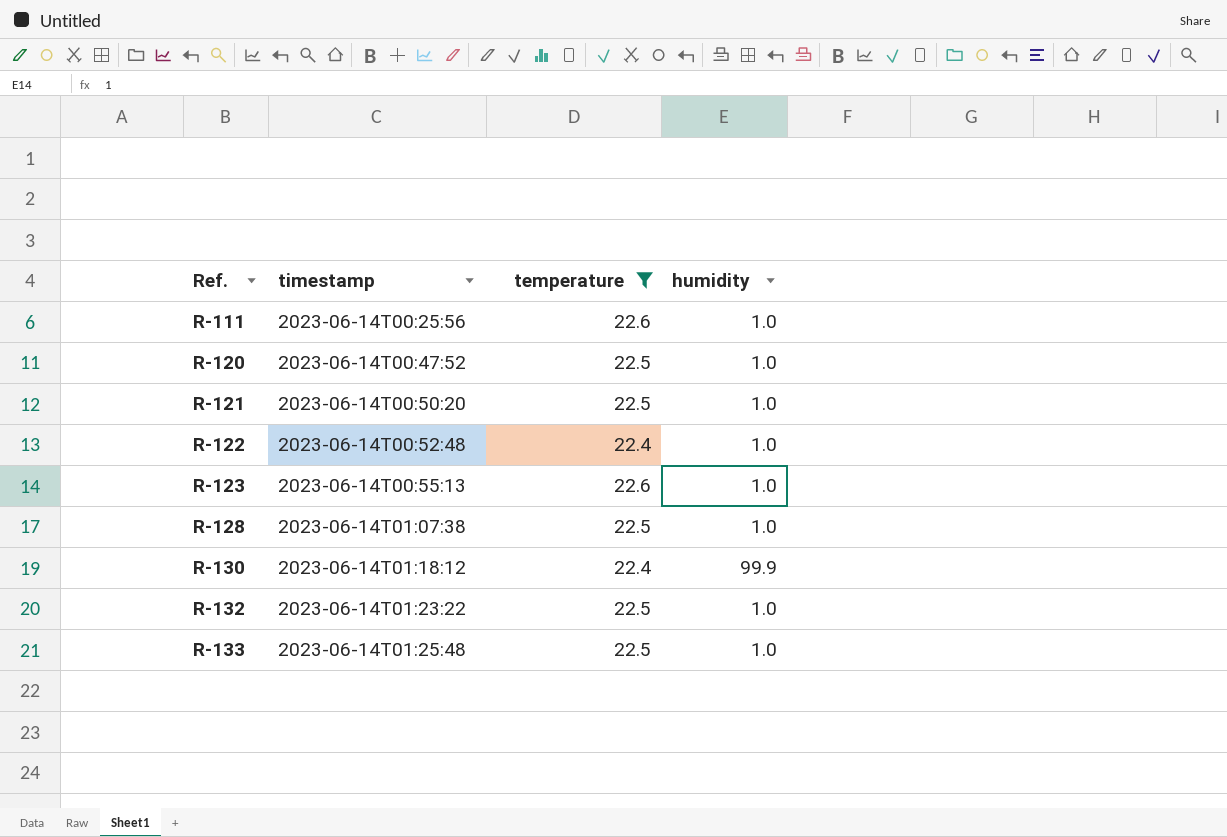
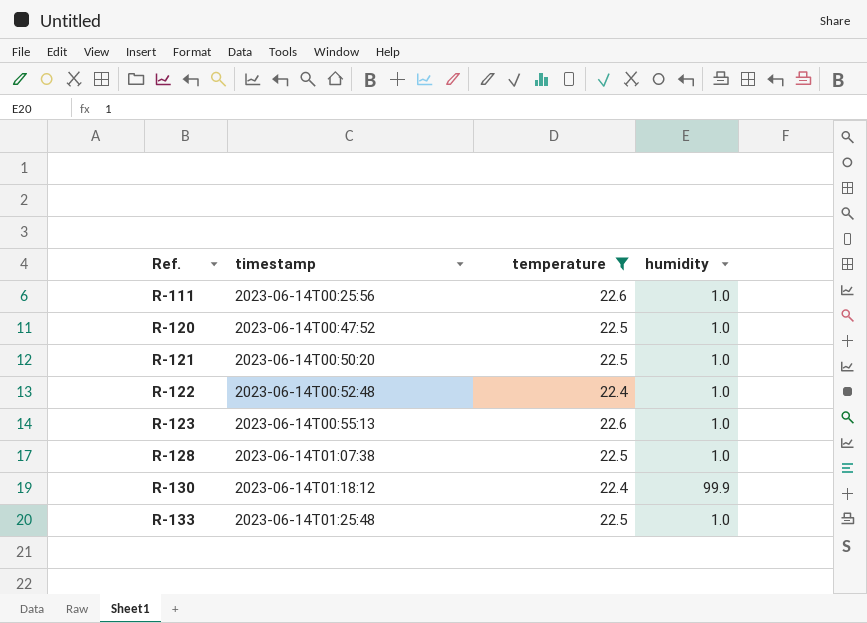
row R-132: 2023-06-14T01:23:22 | 22.5 | 1.0 -> none

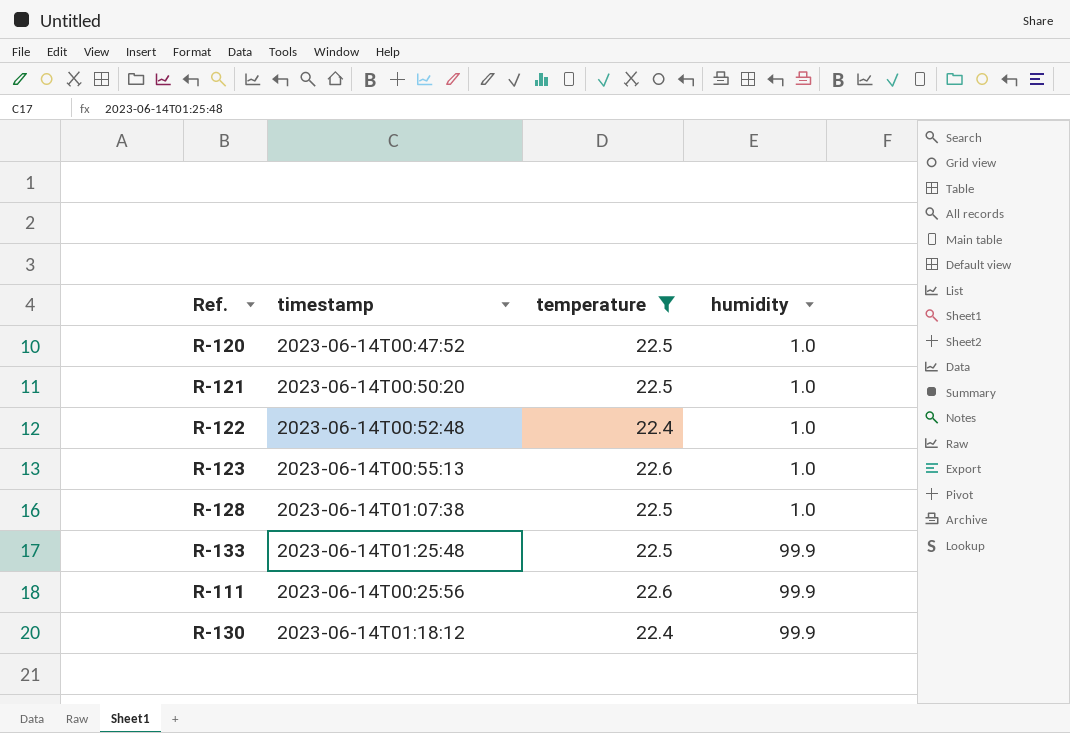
row order: Ref. ascending -> humidity ascending
R-133 | humidity: 1.0 -> 99.9
R-111 | humidity: 1.0 -> 99.9

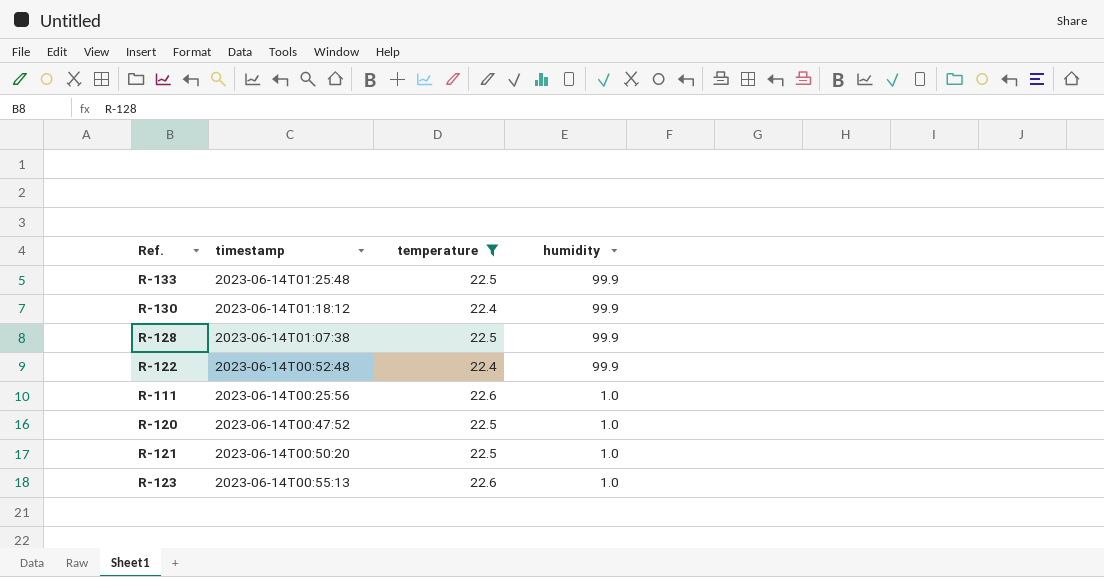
row order: humidity ascending -> humidity descending
R-128 | humidity: 1.0 -> 99.9
R-122 | humidity: 1.0 -> 99.9
R-111 | humidity: 99.9 -> 1.0

